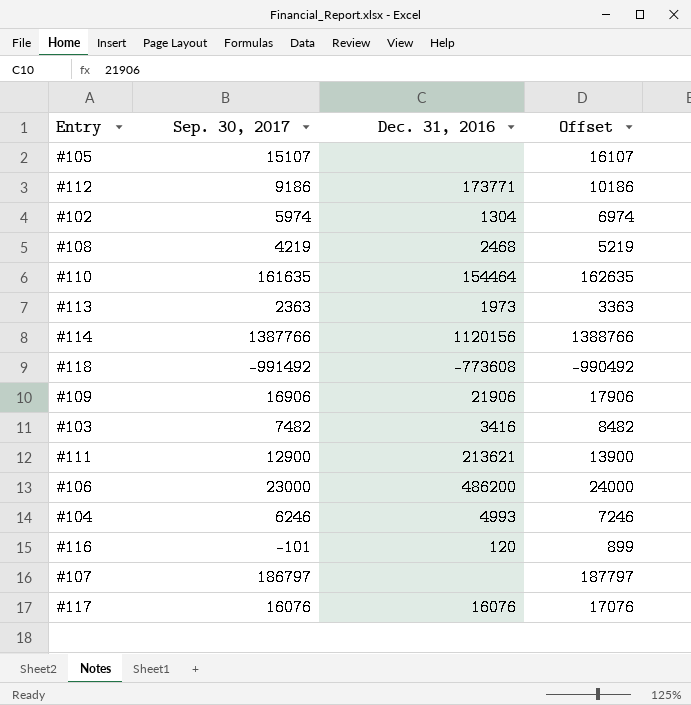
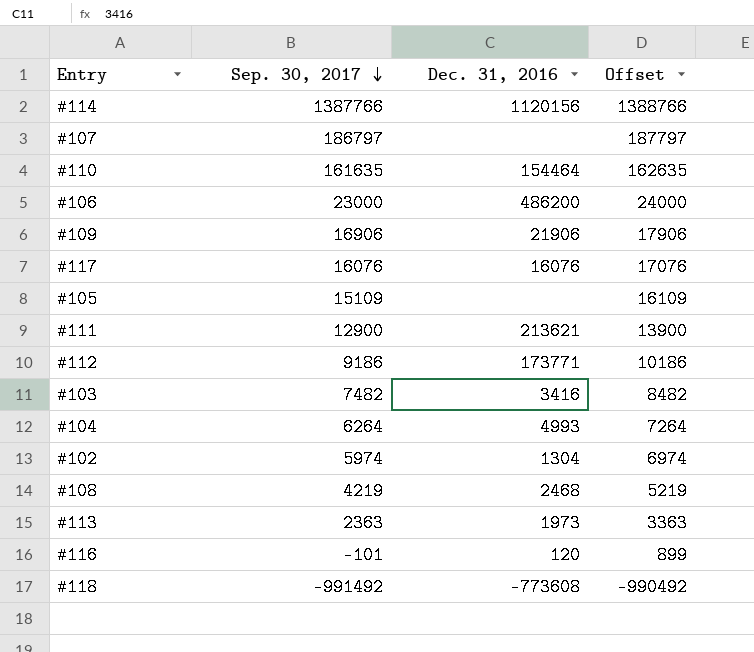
row order: none -> Sep. 30, 2017 descending
#105 | Sep. 30, 2017: 15107 -> 15109
#105 | Offset: 16107 -> 16109
#104 | Sep. 30, 2017: 6246 -> 6264
#104 | Offset: 7246 -> 7264

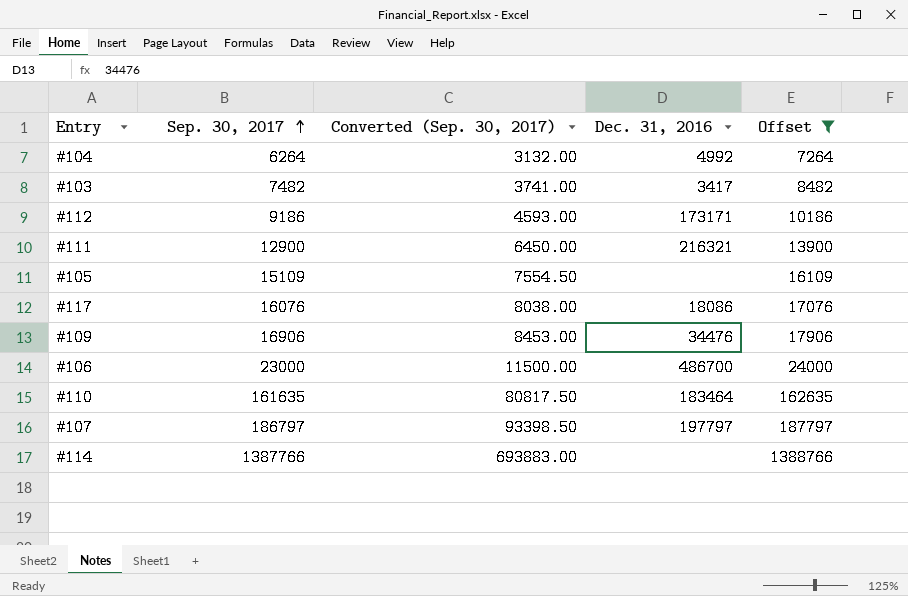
filter: none -> Offset >= 7264
row order: Sep. 30, 2017 descending -> Sep. 30, 2017 ascending
column Converted (Sep. 30, 2017) | formula: none -> [Sep. 30, 2017] * 0.5
#104 | Dec. 31, 2016: 4993 -> 4992
#103 | Dec. 31, 2016: 3416 -> 3417
#112 | Dec. 31, 2016: 173771 -> 173171
#111 | Dec. 31, 2016: 213621 -> 216321
#117 | Dec. 31, 2016: 16076 -> 18086
#109 | Dec. 31, 2016: 21906 -> 34476
#106 | Dec. 31, 2016: 486200 -> 486700
#110 | Dec. 31, 2016: 154464 -> 183464
#107 | Dec. 31, 2016: none -> 197797
#114 | Dec. 31, 2016: 1120156 -> none

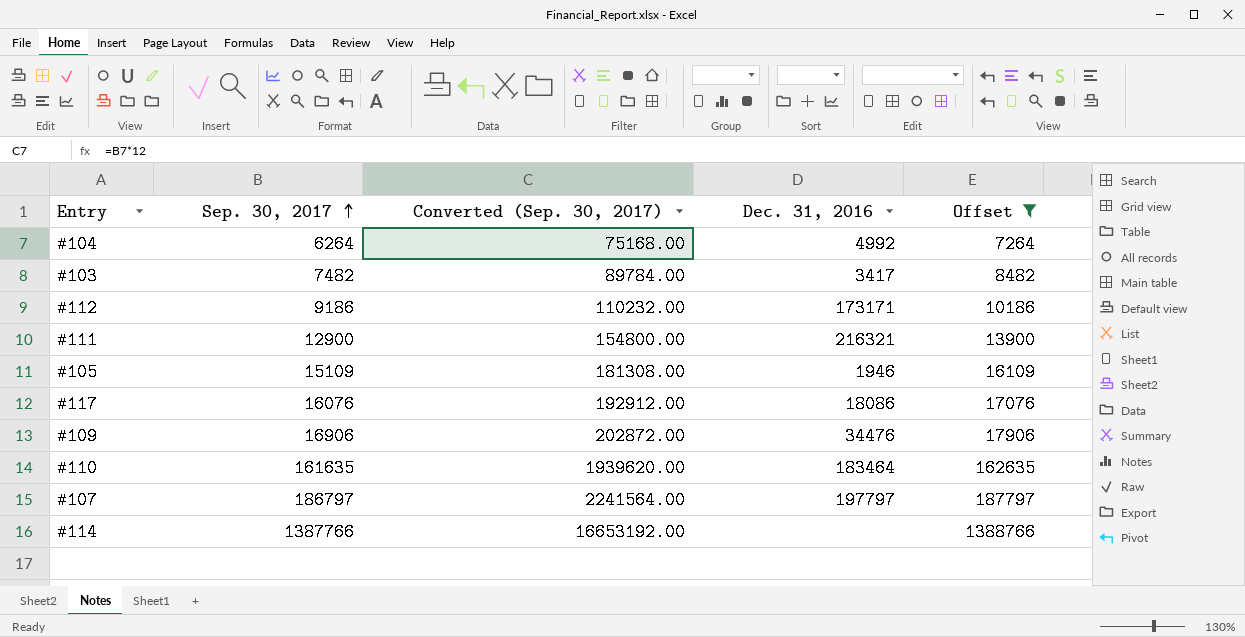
column Converted (Sep. 30, 2017) | formula: [Sep. 30, 2017] * 0.5 -> [Sep. 30, 2017] * 12
row #106: 23000 | 11500.00 | 486700 | 24000 -> none
#105 | Dec. 31, 2016: none -> 1946

